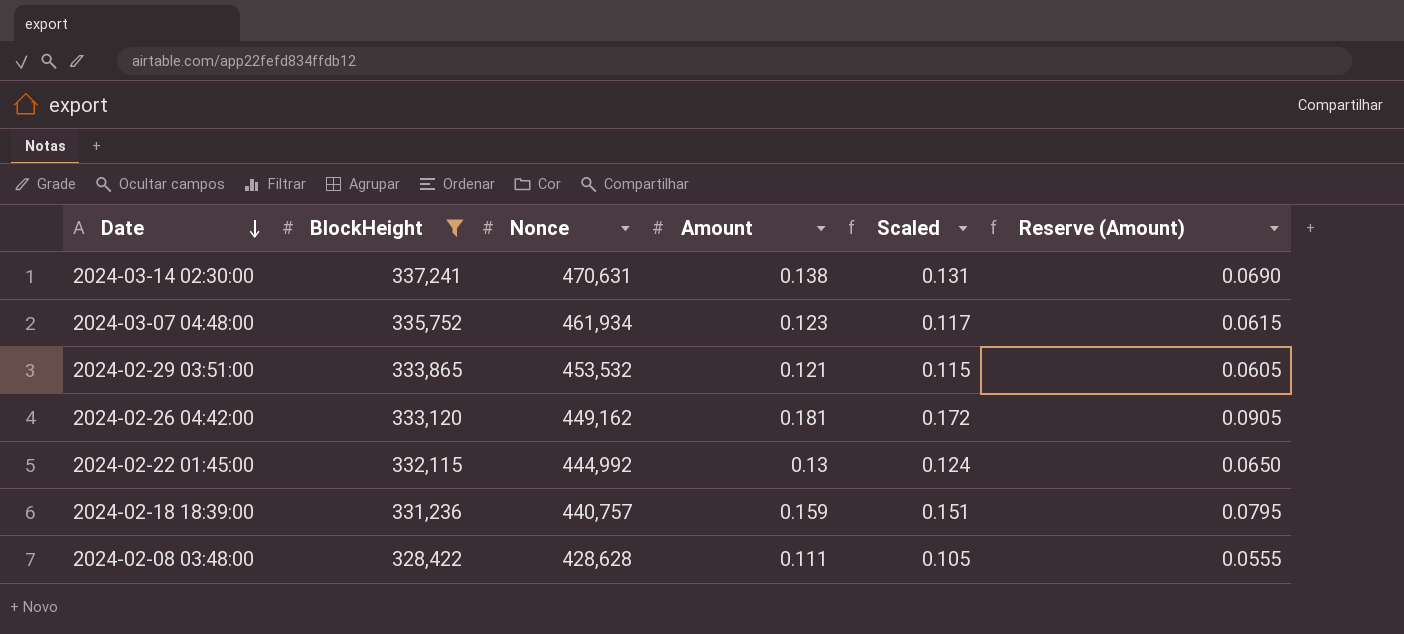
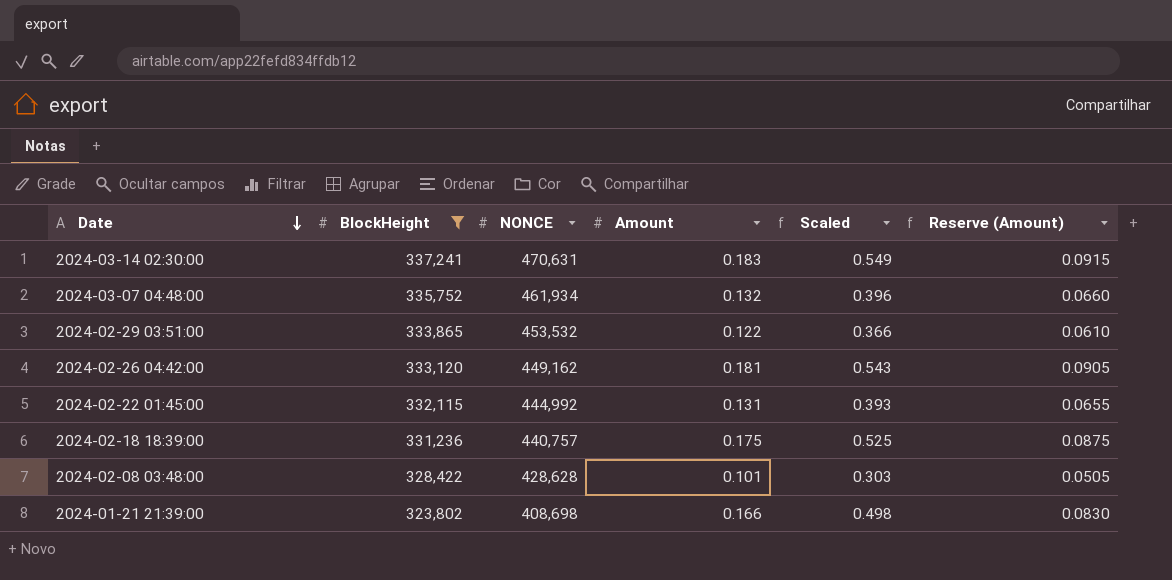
column name: Nonce -> NONCE
column Scaled | formula: [Amount] * 0.95 -> [Amount] * 3
2024-03-14 02:30:00 | Amount: 0.138 -> 0.183
2024-03-14 02:30:00 | Reserve (Amount): 0.0690 -> 0.0915
2024-03-07 04:48:00 | Amount: 0.123 -> 0.132
2024-03-07 04:48:00 | Reserve (Amount): 0.0615 -> 0.0660
2024-02-29 03:51:00 | Amount: 0.121 -> 0.122
2024-02-29 03:51:00 | Reserve (Amount): 0.0605 -> 0.0610
2024-02-22 01:45:00 | Amount: 0.13 -> 0.131
2024-02-22 01:45:00 | Reserve (Amount): 0.0650 -> 0.0655
2024-02-18 18:39:00 | Amount: 0.159 -> 0.175
2024-02-18 18:39:00 | Reserve (Amount): 0.0795 -> 0.0875
2024-02-08 03:48:00 | Amount: 0.111 -> 0.101
2024-02-08 03:48:00 | Reserve (Amount): 0.0555 -> 0.0505
row 2024-01-21 21:39:00: none -> 323,802 | 408,698 | 0.166 | 0.498 | 0.0830

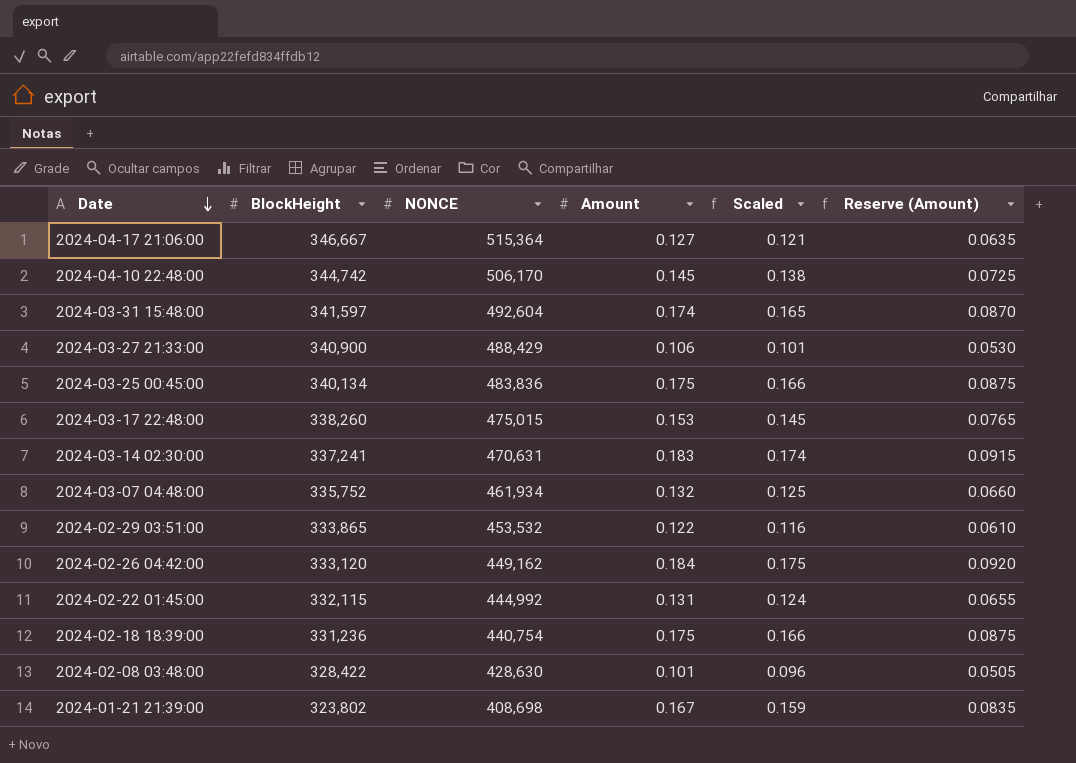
filter: BlockHeight <= 337,241 -> none
column Scaled | formula: [Amount] * 3 -> [Amount] * 0.95
2024-02-26 04:42:00 | Amount: 0.181 -> 0.184
2024-02-26 04:42:00 | Reserve (Amount): 0.0905 -> 0.0920
2024-02-18 18:39:00 | NONCE: 440,757 -> 440,754
2024-02-08 03:48:00 | NONCE: 428,628 -> 428,630
2024-01-21 21:39:00 | Amount: 0.166 -> 0.167
2024-01-21 21:39:00 | Reserve (Amount): 0.0830 -> 0.0835

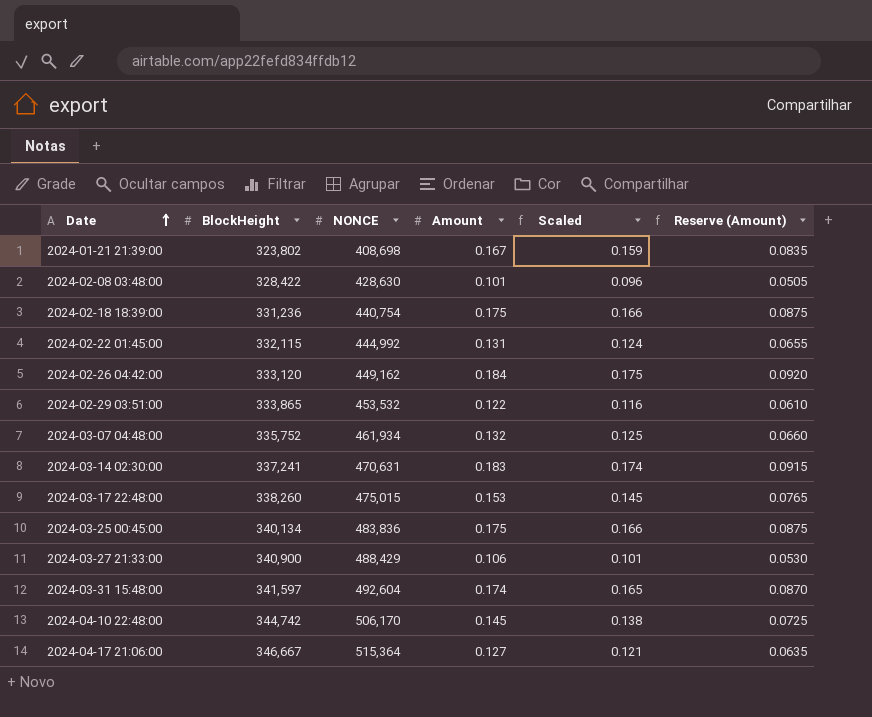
row order: Date descending -> Date ascending

